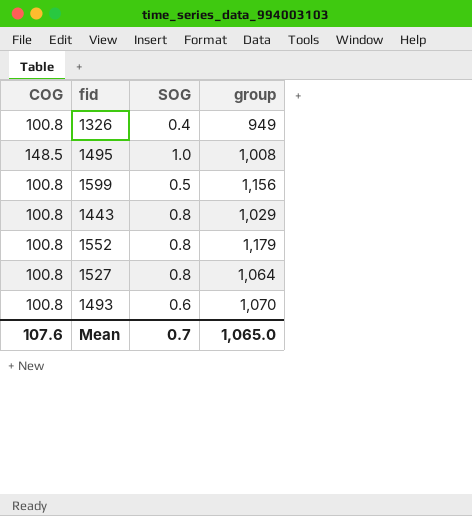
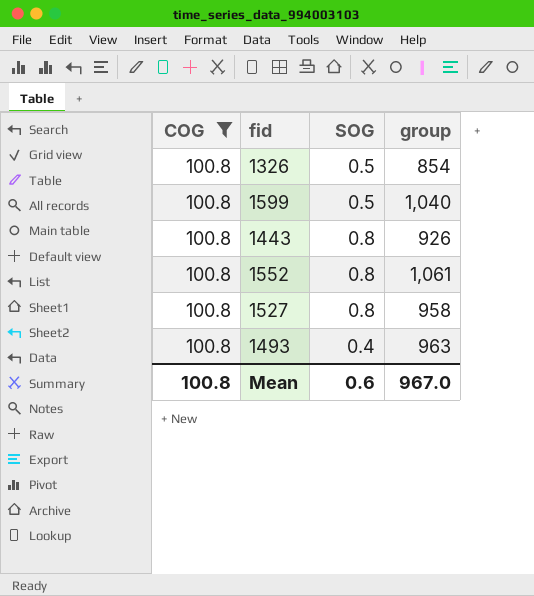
filter: none -> COG = 100.8
1326 | SOG: 0.4 -> 0.5
1326 | group: 949 -> 854
1599 | group: 1,156 -> 1,040
1443 | group: 1,029 -> 926
1552 | group: 1,179 -> 1,061
1527 | group: 1,064 -> 958
1493 | SOG: 0.6 -> 0.4
1493 | group: 1,070 -> 963
Mean | COG: 107.6 -> 100.8
Mean | SOG: 0.7 -> 0.6
Mean | group: 1,065.0 -> 967.0

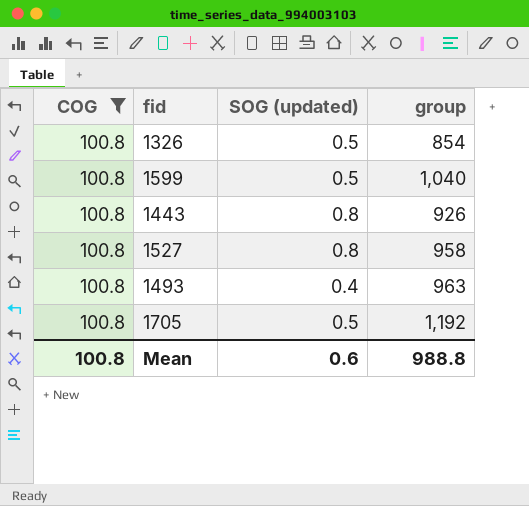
column name: SOG -> SOG (updated)
row 1552: 100.8 | 0.8 | 1,061 -> none
row 1705: none -> 100.8 | 0.5 | 1,192
Mean | group: 967.0 -> 988.8

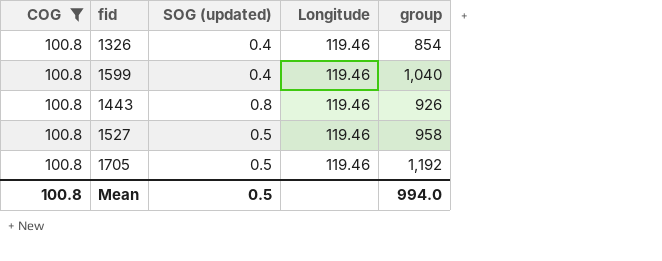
column Longitude | position: none -> 4
row 1493: 100.8 | 0.4 | 963 -> none
1326 | SOG (updated): 0.5 -> 0.4
1599 | SOG (updated): 0.5 -> 0.4
1527 | SOG (updated): 0.8 -> 0.5
Mean | SOG (updated): 0.6 -> 0.5
Mean | group: 988.8 -> 994.0

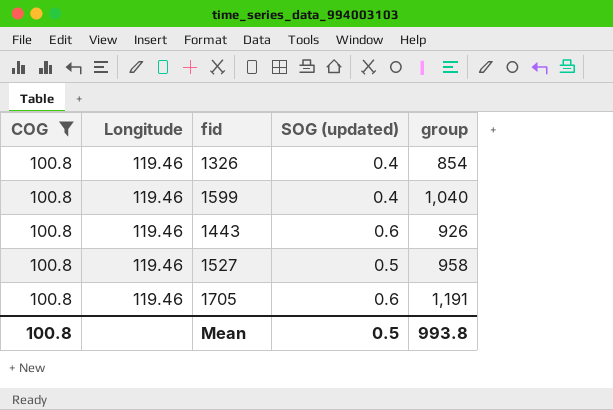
column Longitude | position: 4 -> 2
1443 | SOG (updated): 0.8 -> 0.6
1705 | SOG (updated): 0.5 -> 0.6
1705 | group: 1,192 -> 1,191
Mean | group: 994.0 -> 993.8

